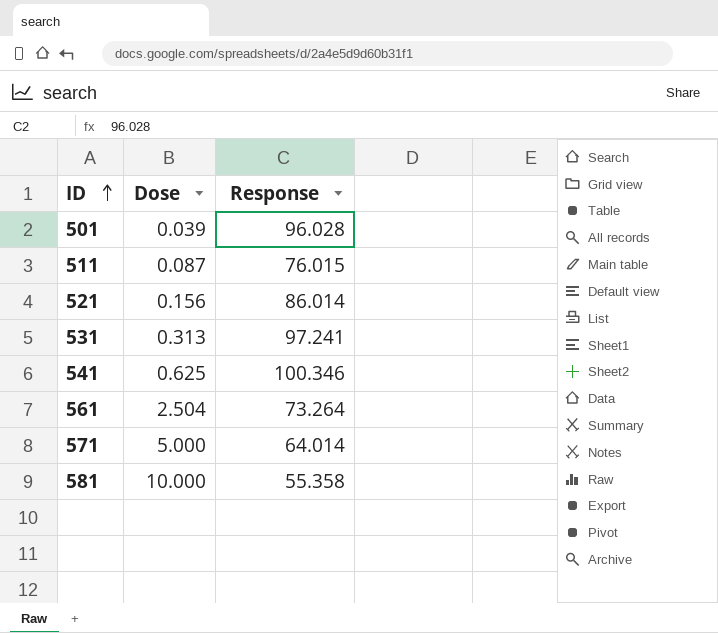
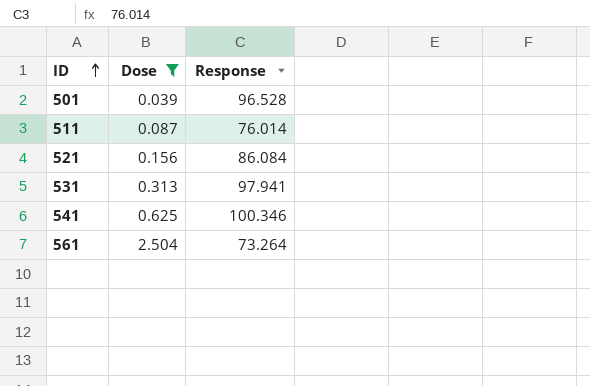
filter: none -> Dose <= 2.504
501 | Response: 96.028 -> 96.528
511 | Response: 76.015 -> 76.014
521 | Response: 86.014 -> 86.084
531 | Response: 97.241 -> 97.941

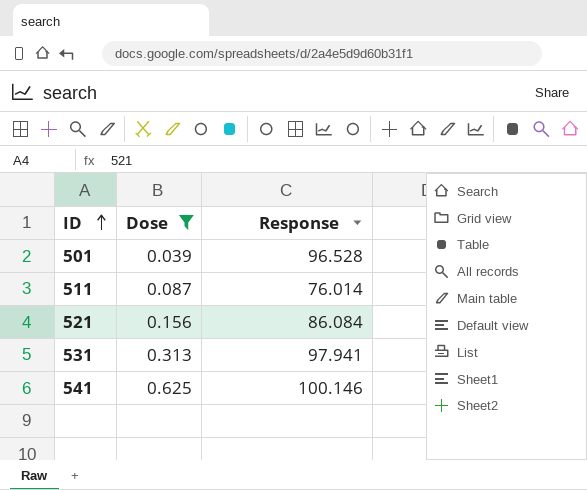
row 561: 2.504 | 73.264 -> none
541 | Response: 100.346 -> 100.146

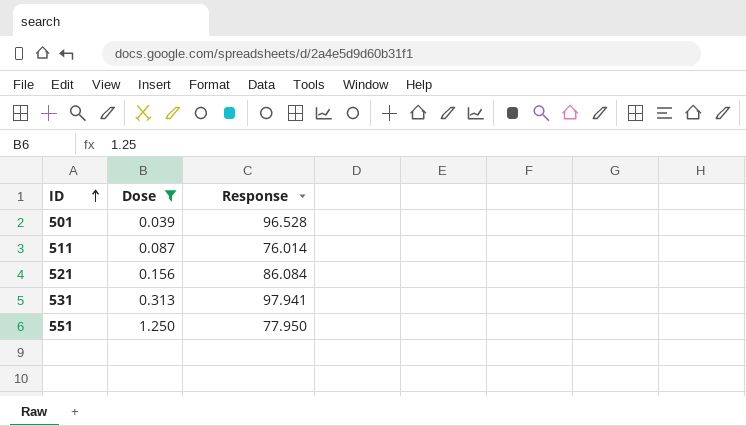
row 541: 0.625 | 100.146 -> none
row 551: none -> 1.250 | 77.950

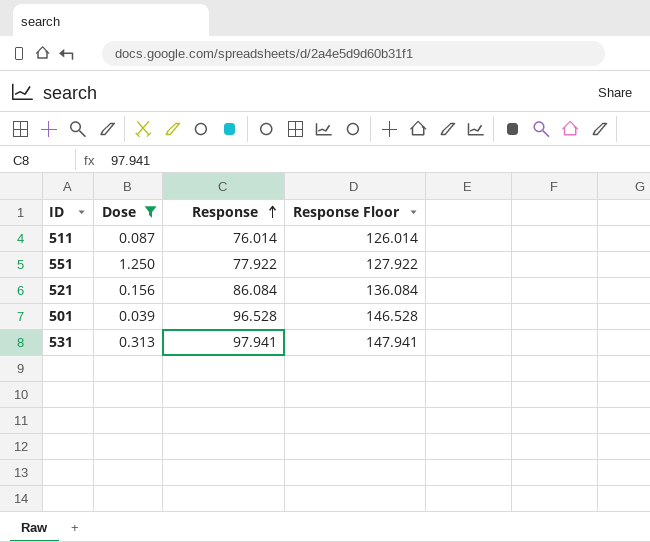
row order: ID ascending -> Response ascending
column Response Floor | formula: none -> [Response] + 50
551 | Response: 77.950 -> 77.922

